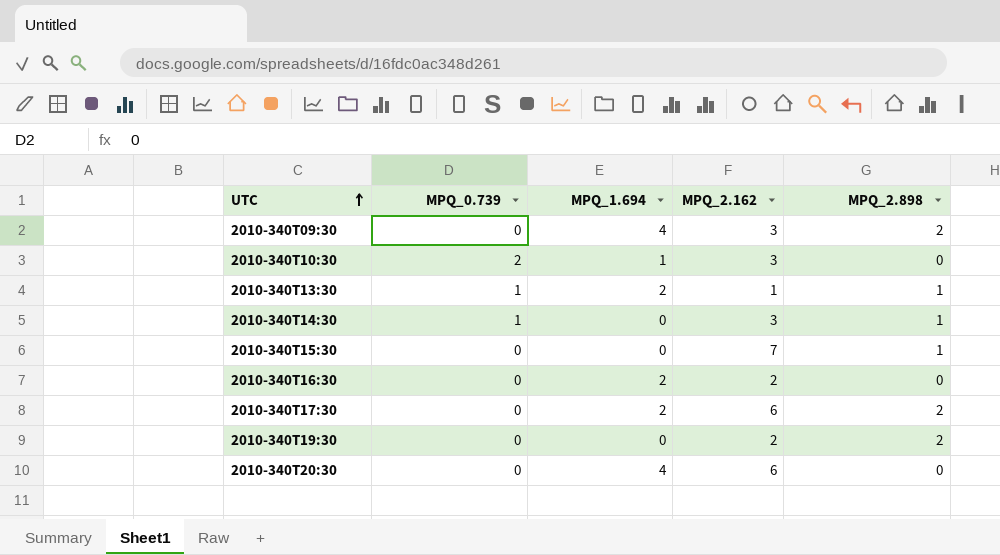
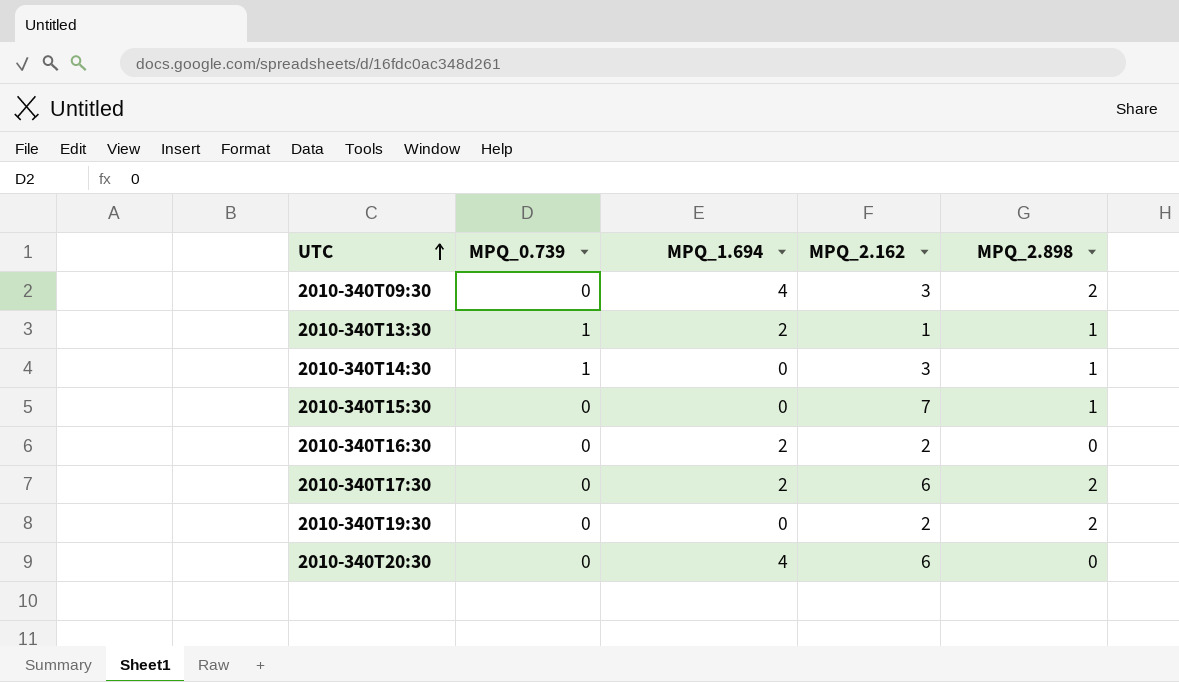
row 2010-340T10:30: 2 | 1 | 3 | 0 -> none

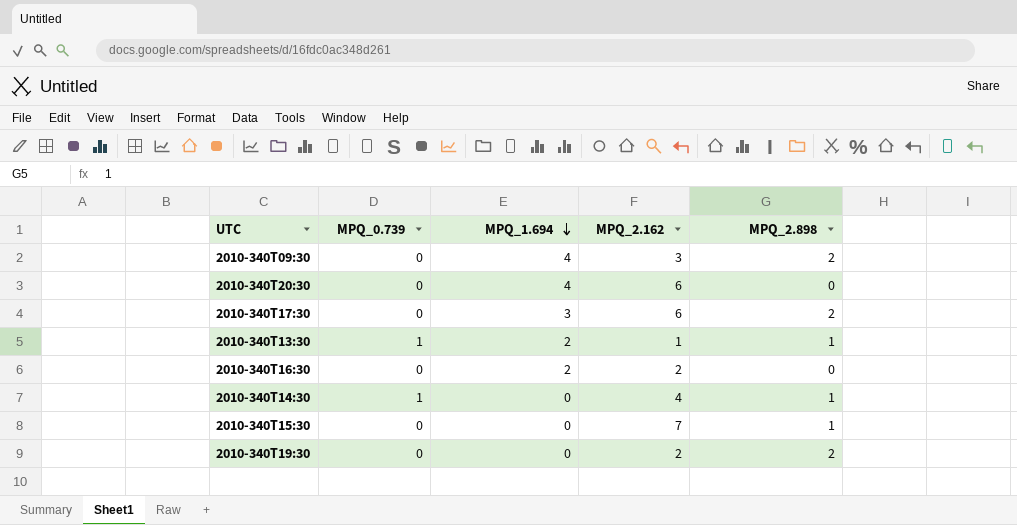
row order: UTC ascending -> MPQ_1.694 descending
2010-340T17:30 | MPQ_1.694: 2 -> 3
2010-340T14:30 | MPQ_2.162: 3 -> 4

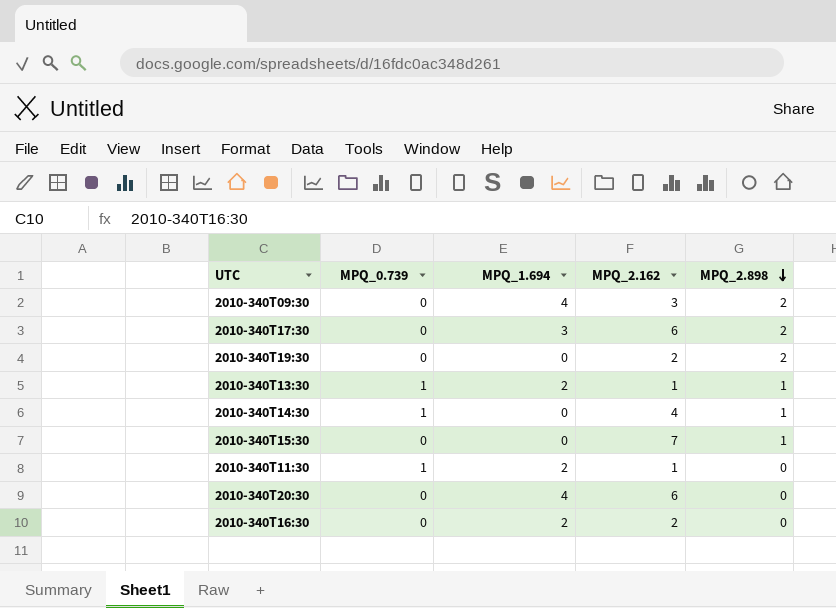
row order: MPQ_1.694 descending -> MPQ_2.898 descending
row 2010-340T11:30: none -> 1 | 2 | 1 | 0

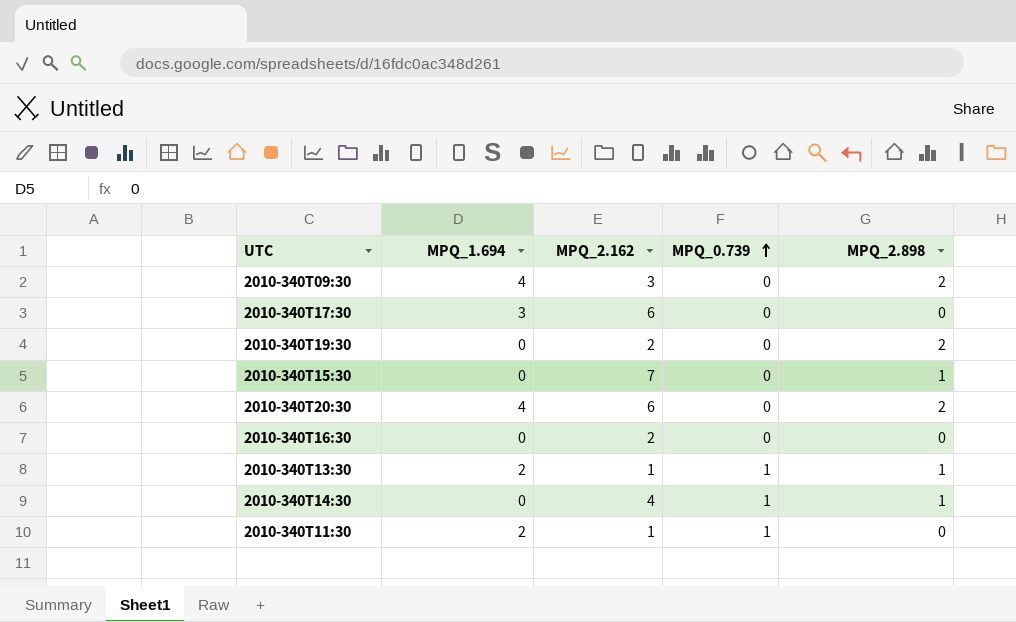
row order: MPQ_2.898 descending -> MPQ_0.739 ascending
column MPQ_0.739 | position: 2 -> 4
2010-340T17:30 | MPQ_2.898: 2 -> 0
2010-340T20:30 | MPQ_2.898: 0 -> 2
2010-340T16:30 | MPQ_1.694: 2 -> 0

